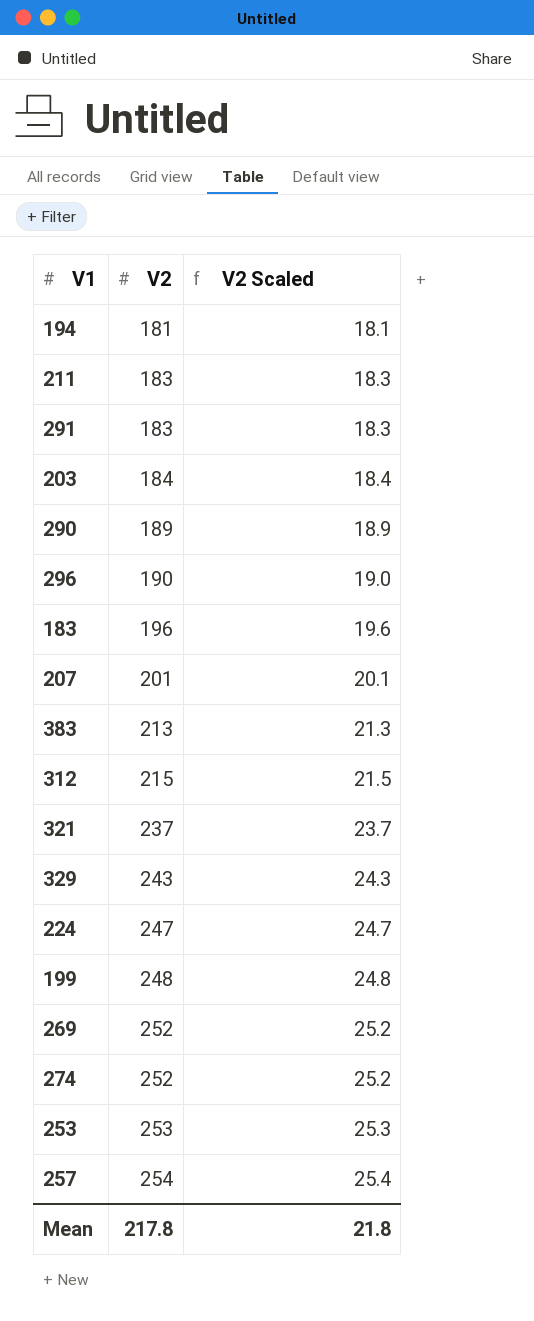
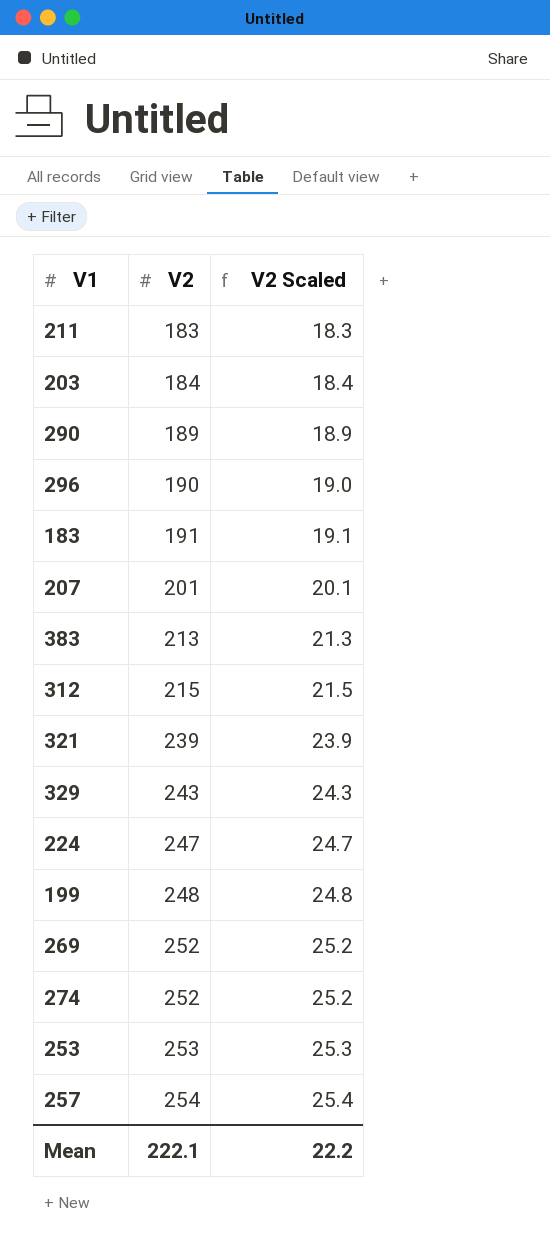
row 194: 181 | 18.1 -> none
row 291: 183 | 18.3 -> none
183 | V2: 196 -> 191
183 | V2 Scaled: 19.6 -> 19.1
321 | V2: 237 -> 239
321 | V2 Scaled: 23.7 -> 23.9
Mean | V2: 217.8 -> 222.1
Mean | V2 Scaled: 21.8 -> 22.2

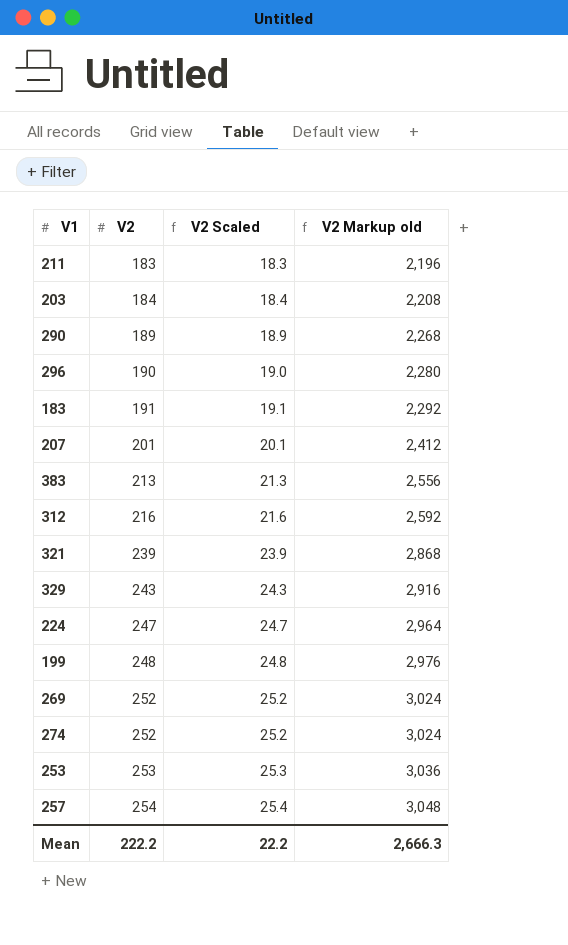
column V2 Markup old | formula: none -> [V2] * 12
312 | V2: 215 -> 216
312 | V2 Scaled: 21.5 -> 21.6
Mean | V2: 222.1 -> 222.2

